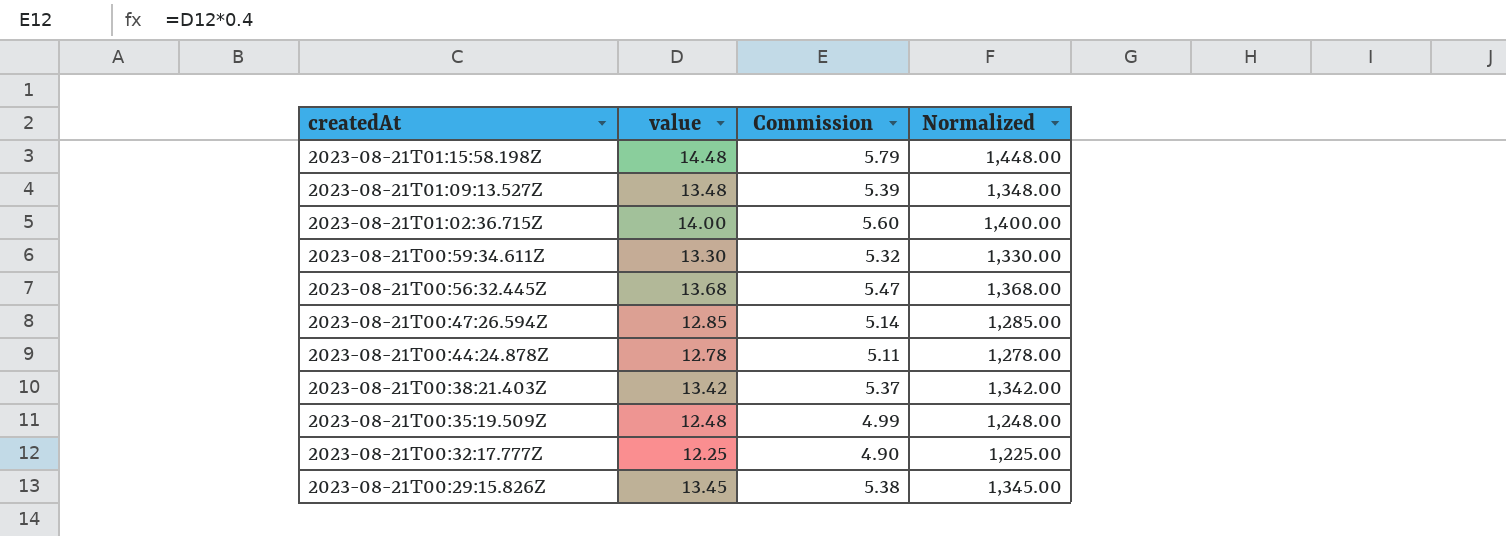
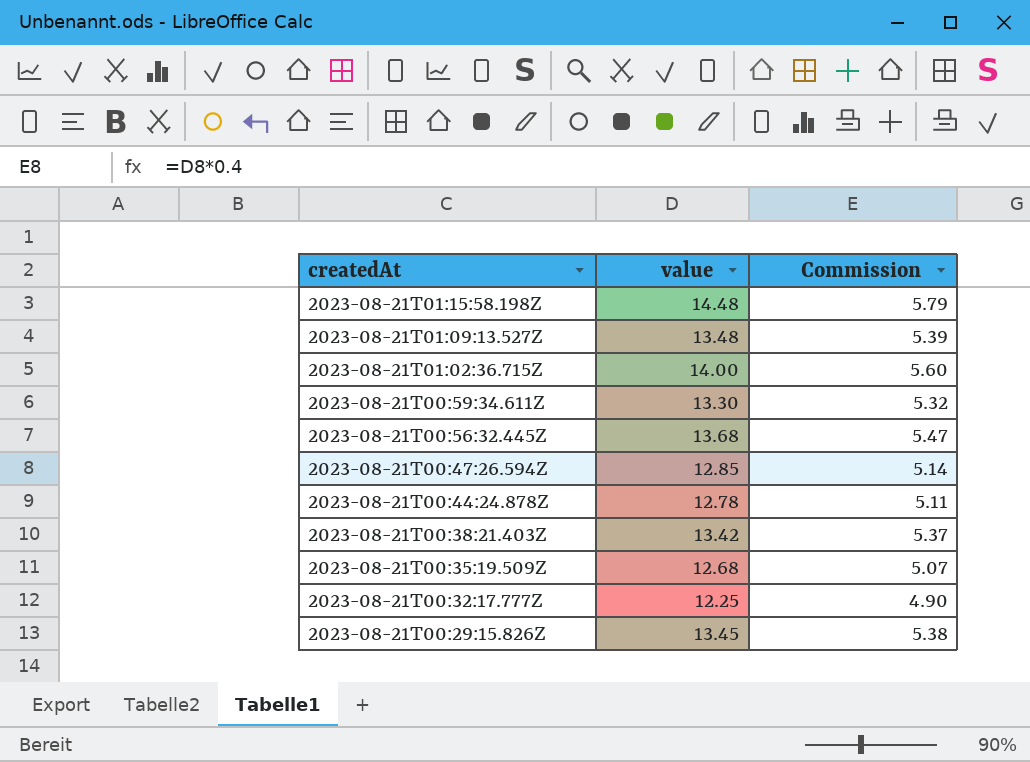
column Normalized | formula: [value] * 100 -> none
2023-08-21T00:35:19.509Z | value: 12.48 -> 12.68
2023-08-21T00:35:19.509Z | Commission: 4.99 -> 5.07

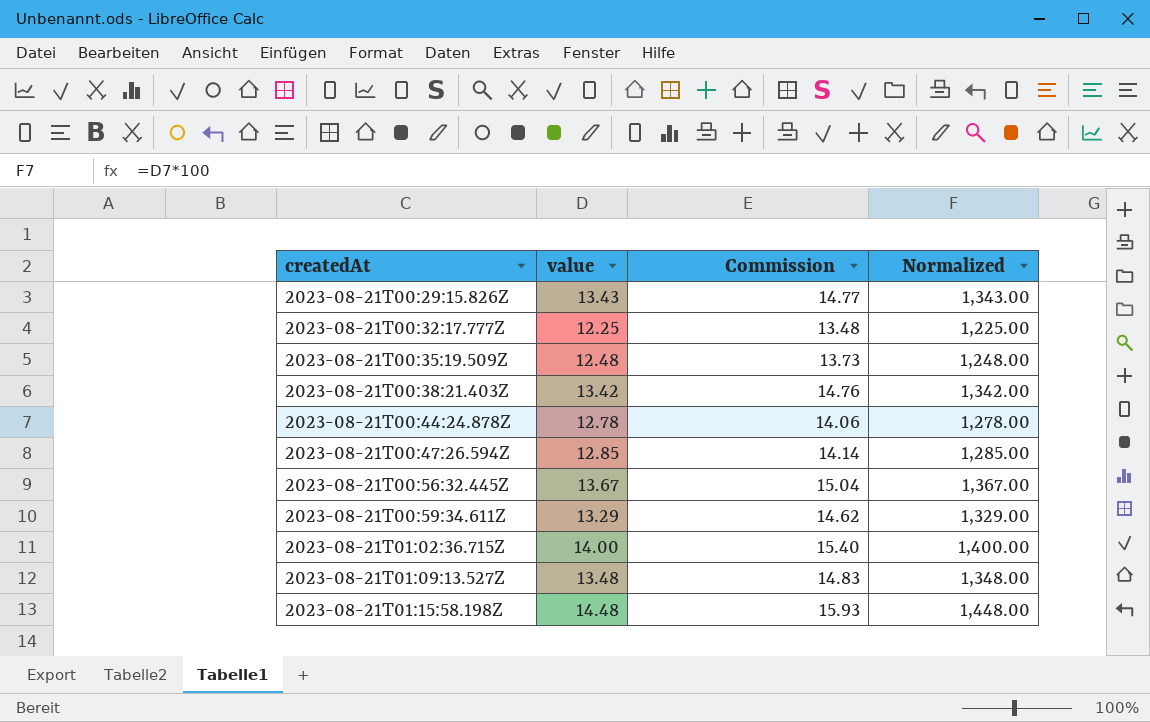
row order: createdAt descending -> createdAt ascending
column Commission | formula: [value] * 0.4 -> [value] * 1.1
column Normalized | formula: none -> [value] * 100
2023-08-21T00:29:15.826Z | value: 13.45 -> 13.43
2023-08-21T00:35:19.509Z | value: 12.68 -> 12.48
2023-08-21T00:56:32.445Z | value: 13.68 -> 13.67
2023-08-21T00:59:34.611Z | value: 13.30 -> 13.29

